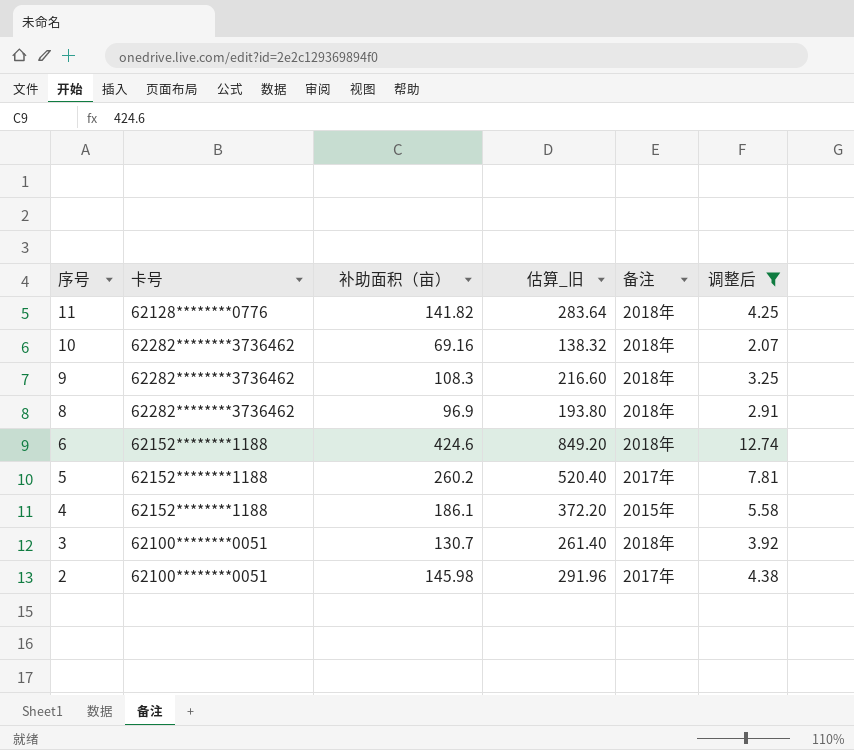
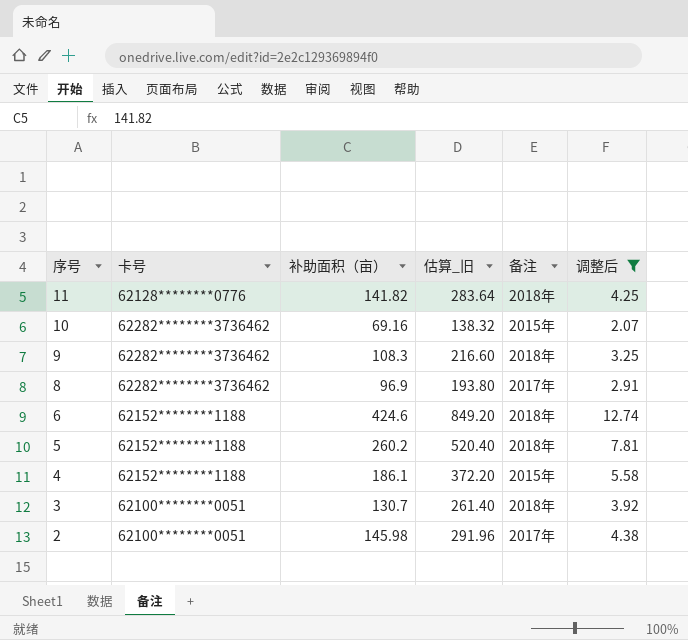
10 | 备注: 2018年 -> 2015年
8 | 备注: 2018年 -> 2017年
5 | 备注: 2017年 -> 2018年

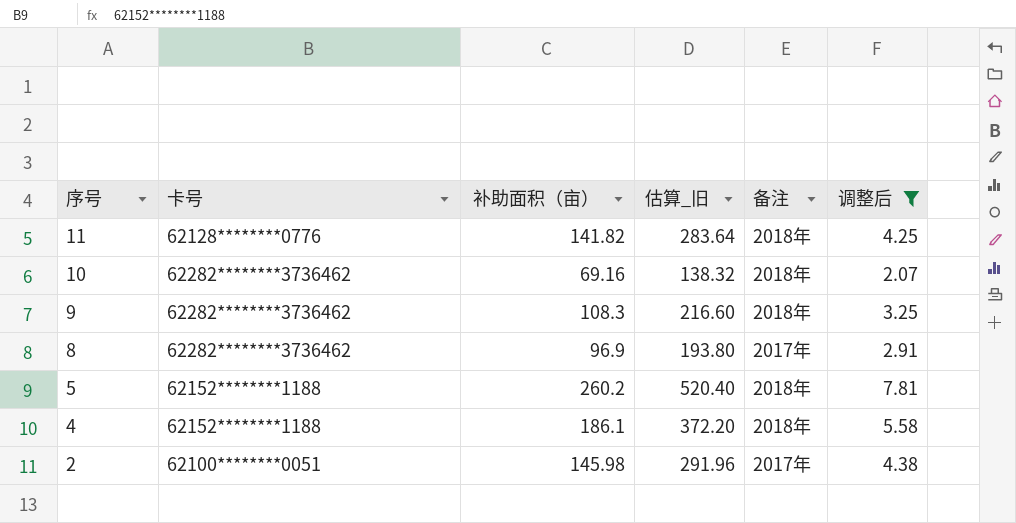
row 6: 62152********1188 | 424.6 | 849.20 | 2018年 | 12.74 -> none
row 3: 62100********0051 | 130.7 | 261.40 | 2018年 | 3.92 -> none
10 | 备注: 2015年 -> 2018年
4 | 备注: 2015年 -> 2018年

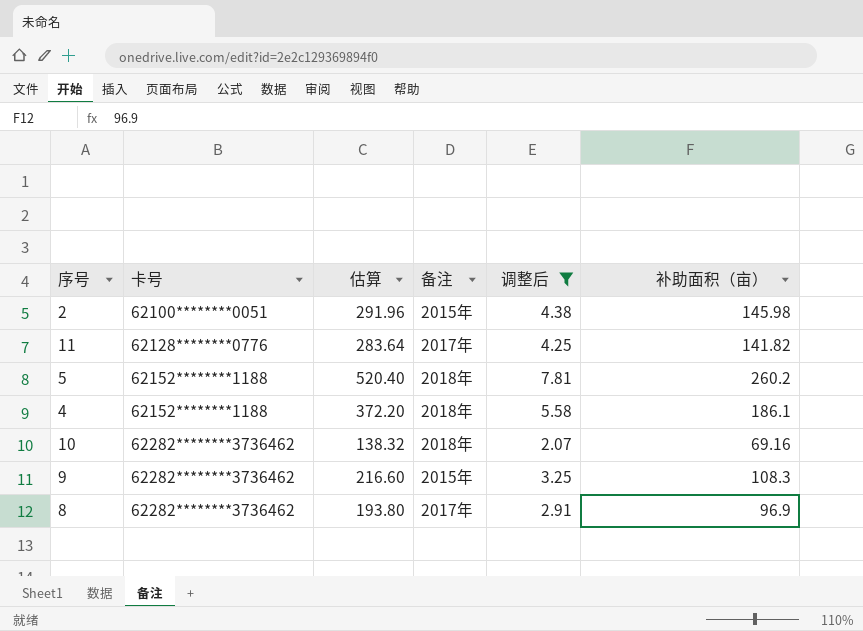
row order: 序号 descending -> 卡号 ascending
column name: 估算_旧 -> 估算
column 补助面积（亩） | position: 3 -> 6
2 | 备注: 2017年 -> 2015年
11 | 备注: 2018年 -> 2017年
9 | 备注: 2018年 -> 2015年

